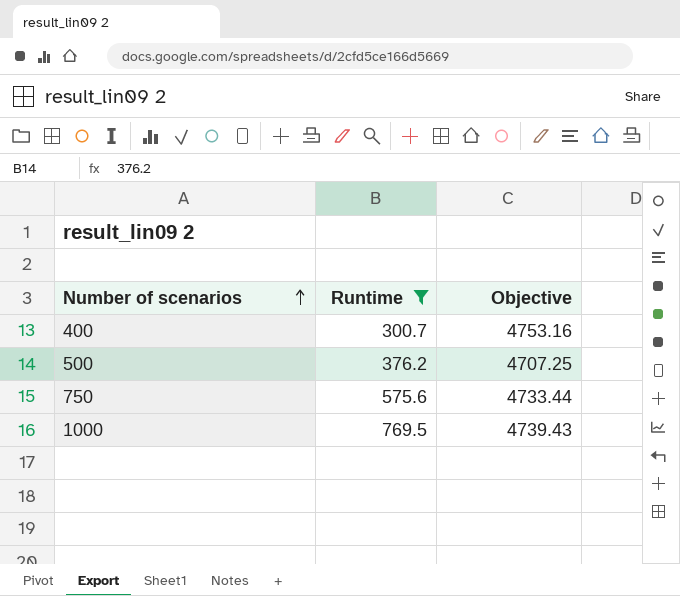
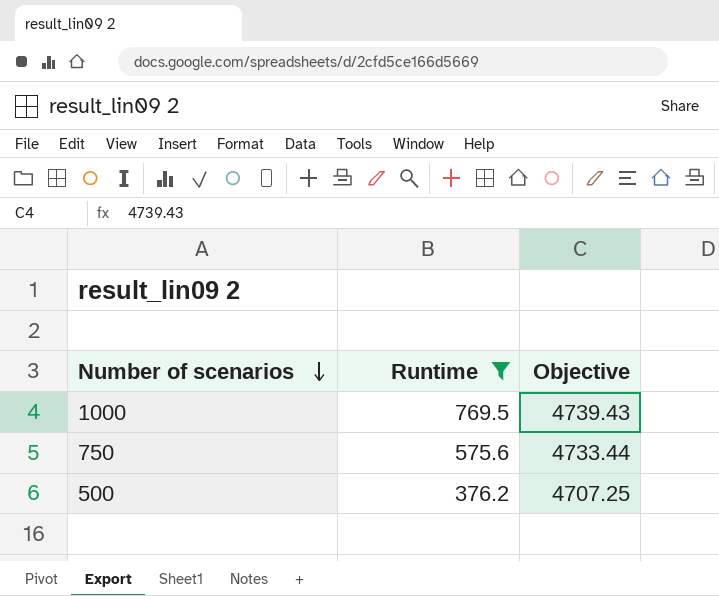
row order: Number of scenarios ascending -> Number of scenarios descending
row 400: 300.7 | 4753.16 -> none

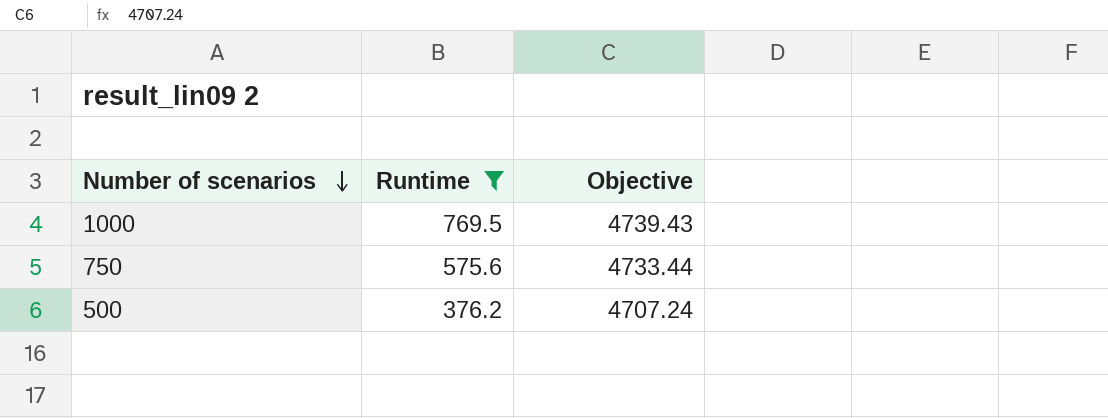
500 | Objective: 4707.25 -> 4707.24

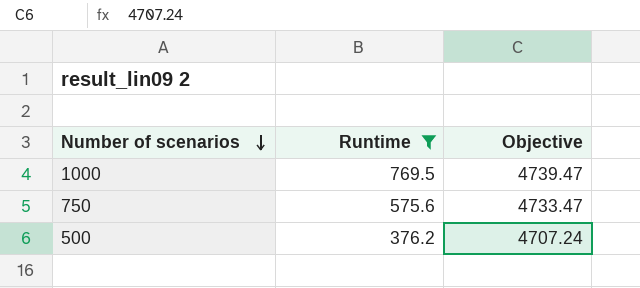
1000 | Objective: 4739.43 -> 4739.47
750 | Objective: 4733.44 -> 4733.47

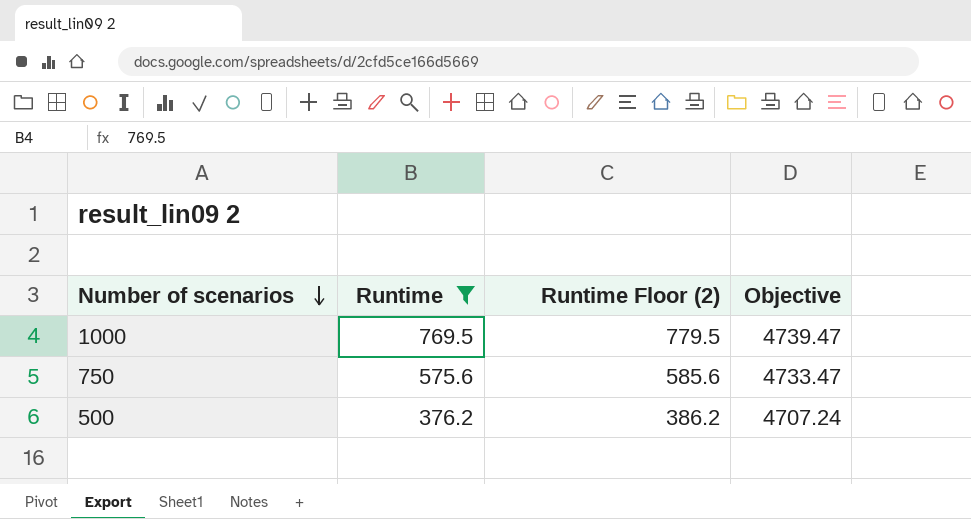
column Runtime Floor (2) | formula: none -> [Runtime] + 10

